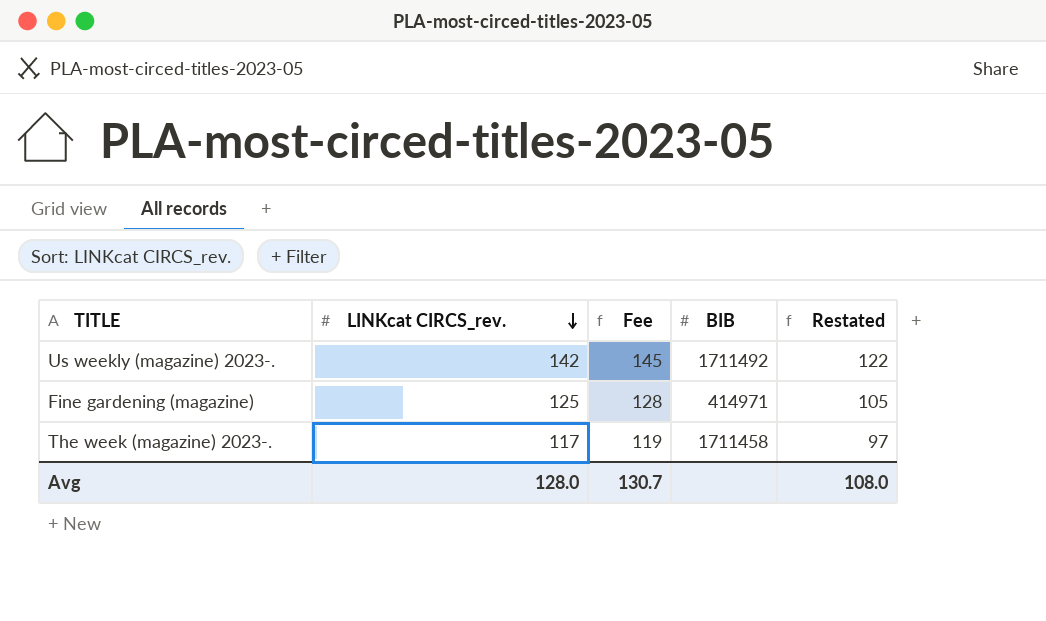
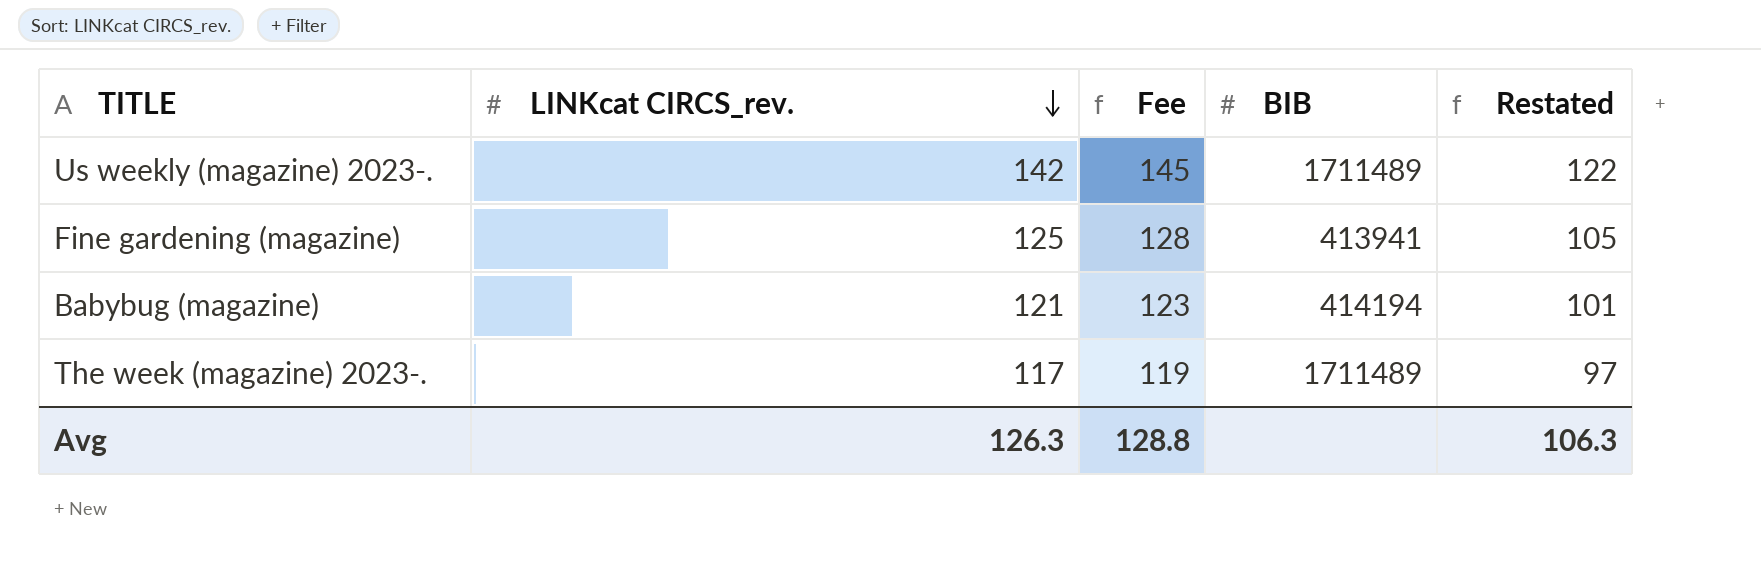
Us weekly (magazine) 2023-. | BIB: 1711492 -> 1711489
Fine gardening (magazine) | BIB: 414971 -> 413941
row Babybug (magazine): none -> 121 | 123 | 414194 | 101
The week (magazine) 2023-. | BIB: 1711458 -> 1711489
Avg | LINKcat CIRCS_rev.: 128.0 -> 126.3
Avg | Fee: 130.7 -> 128.8
Avg | Restated: 108.0 -> 106.3

